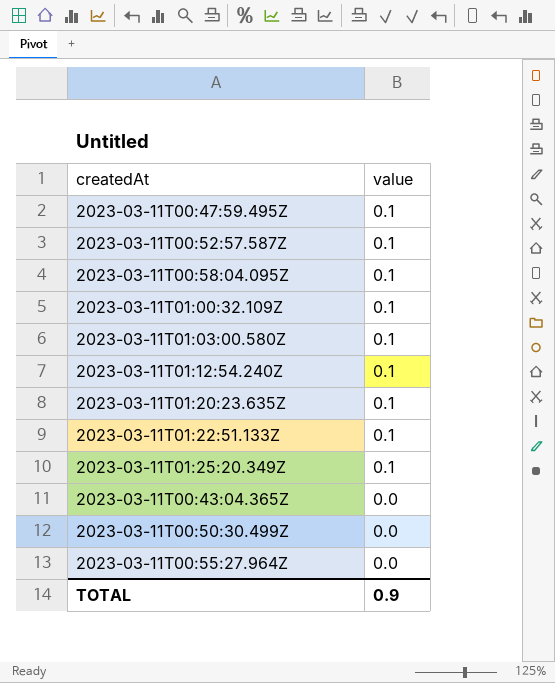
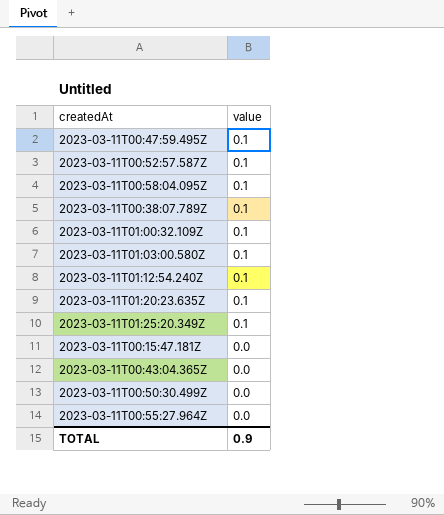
row 2023-03-11T01:22:51.133Z: 0.1 -> none
row 2023-03-11T00:38:07.789Z: none -> 0.1
row 2023-03-11T00:15:47.181Z: none -> 0.0

